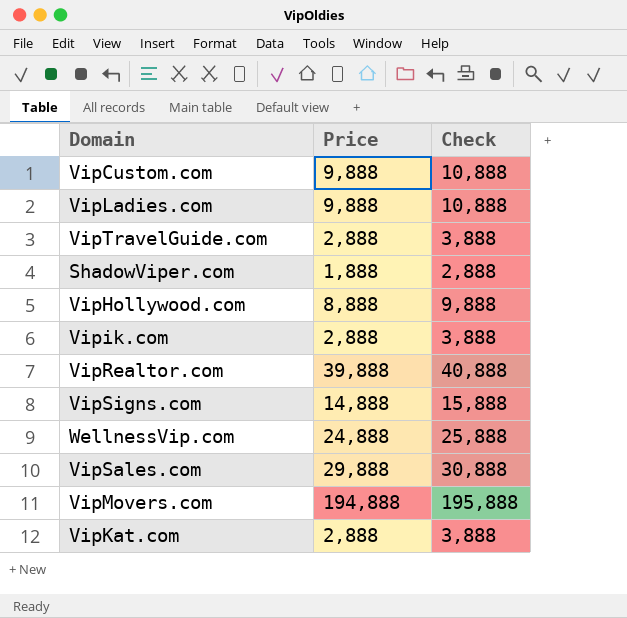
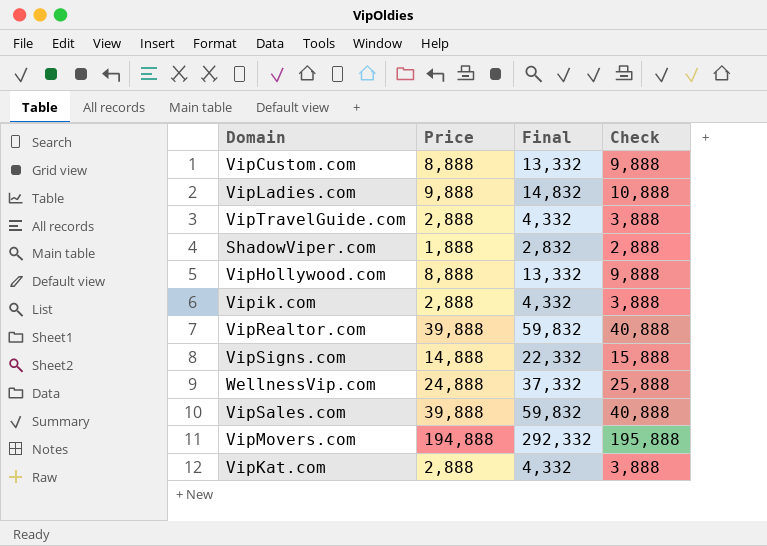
column Final | formula: none -> [Price] * 1.5
VipCustom.com | Price: 9,888 -> 8,888
VipCustom.com | Check: 10,888 -> 9,888
VipSales.com | Price: 29,888 -> 39,888
VipSales.com | Check: 30,888 -> 40,888

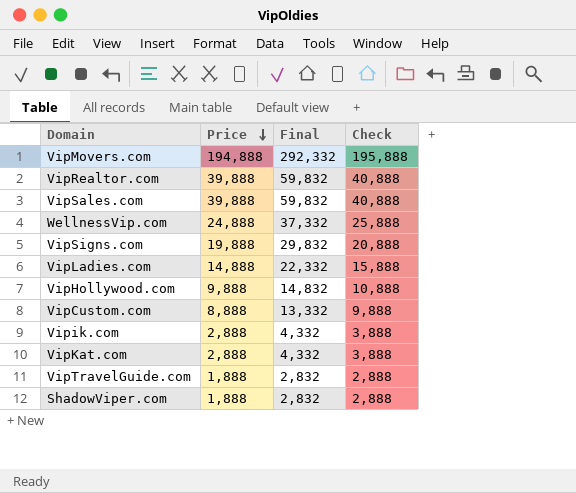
row order: none -> Price descending
VipSigns.com | Price: 14,888 -> 19,888
VipSigns.com | Final: 22,332 -> 29,832
VipSigns.com | Check: 15,888 -> 20,888
VipLadies.com | Price: 9,888 -> 14,888
VipLadies.com | Final: 14,832 -> 22,332
VipLadies.com | Check: 10,888 -> 15,888
VipHollywood.com | Price: 8,888 -> 9,888
VipHollywood.com | Final: 13,332 -> 14,832
VipHollywood.com | Check: 9,888 -> 10,888
VipTravelGuide.com | Price: 2,888 -> 1,888
VipTravelGuide.com | Final: 4,332 -> 2,832
VipTravelGuide.com | Check: 3,888 -> 2,888

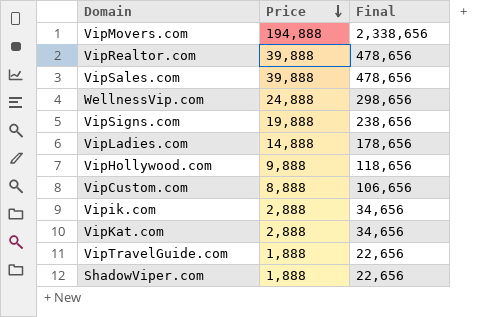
column Check | formula: [Price] + 1000 -> none
column Final | formula: [Price] * 1.5 -> [Price] * 12

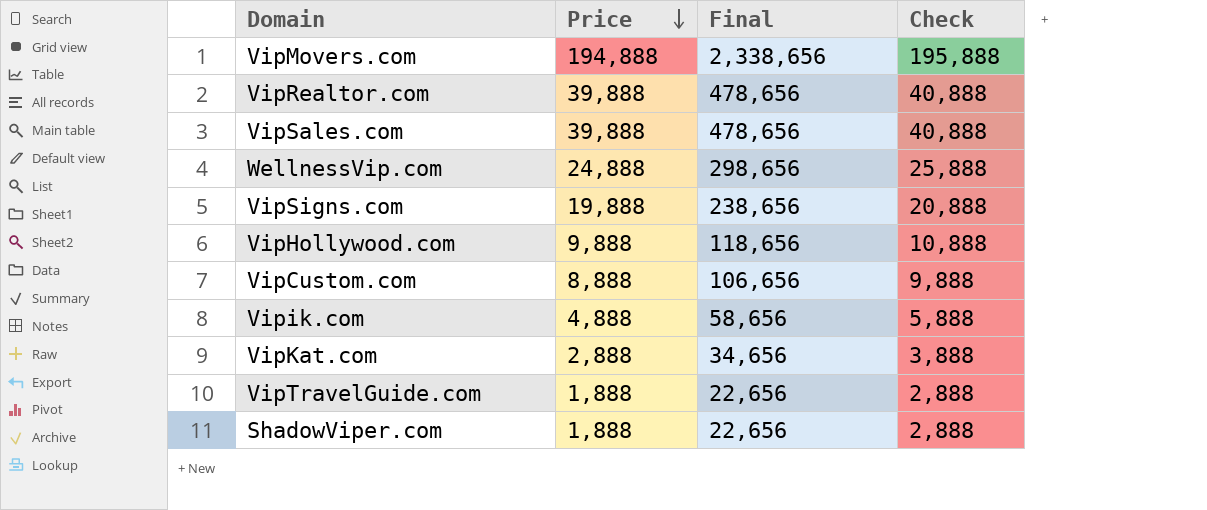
column Check | formula: none -> [Price] + 1000
row VipLadies.com: 14,888 | 178,656 -> none
Vipik.com | Price: 2,888 -> 4,888
Vipik.com | Final: 34,656 -> 58,656

